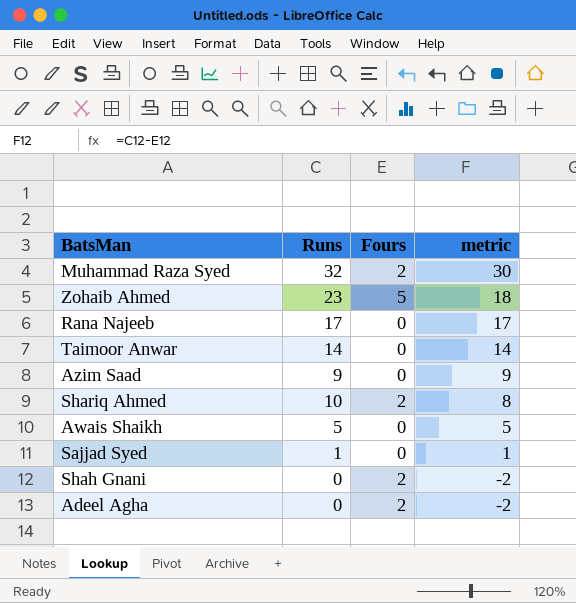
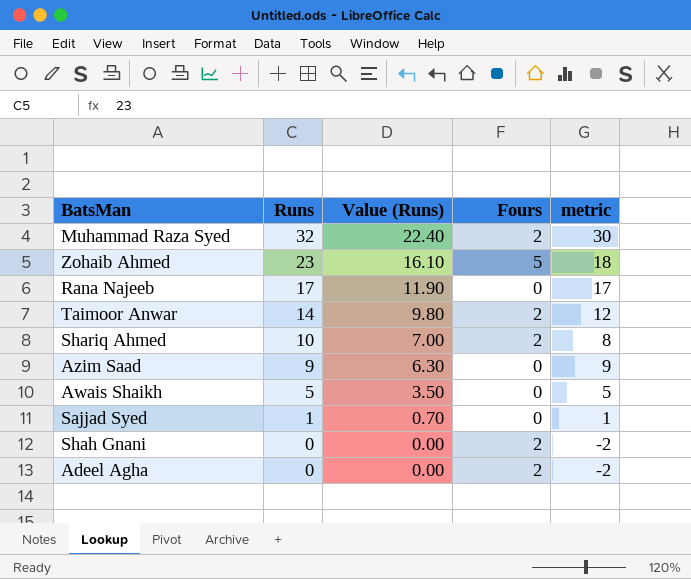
row order: metric descending -> Runs descending
column Value (Runs) | formula: none -> [Runs] * 0.7
Taimoor Anwar | Fours: 0 -> 2
Taimoor Anwar | metric: 14 -> 12

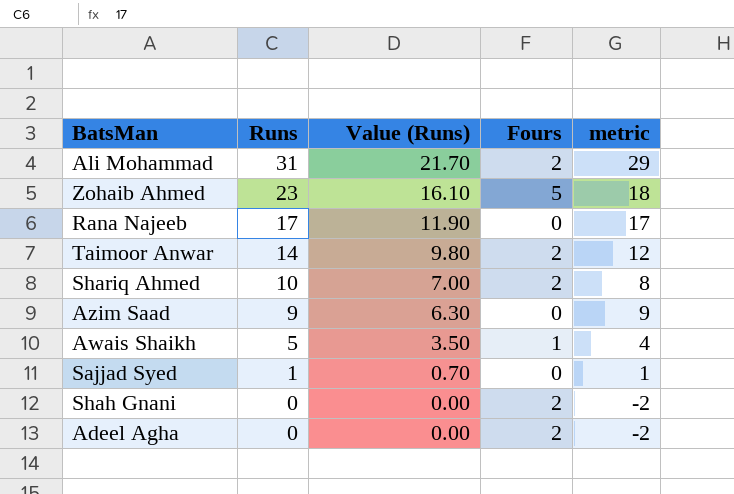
row Muhammad Raza Syed: 32 | 22.40 | 2 | 30 -> none
row Ali Mohammad: none -> 31 | 21.70 | 2 | 29
Awais Shaikh | Fours: 0 -> 1
Awais Shaikh | metric: 5 -> 4

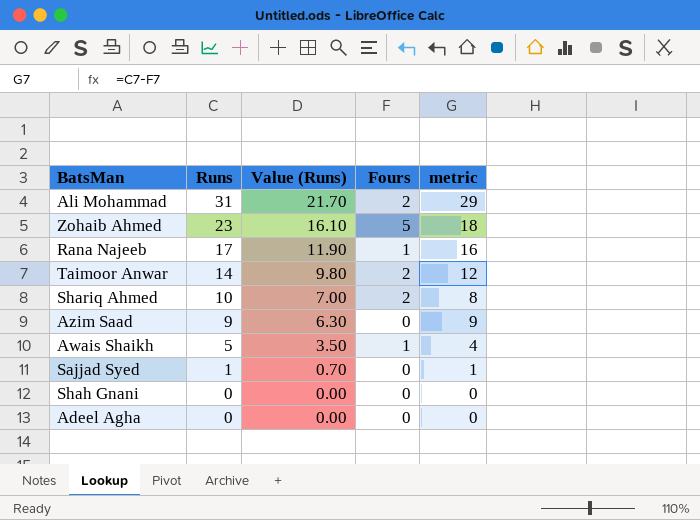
Rana Najeeb | Fours: 0 -> 1
Rana Najeeb | metric: 17 -> 16
Shah Gnani | Fours: 2 -> 0
Shah Gnani | metric: -2 -> 0
Adeel Agha | Fours: 2 -> 0
Adeel Agha | metric: -2 -> 0

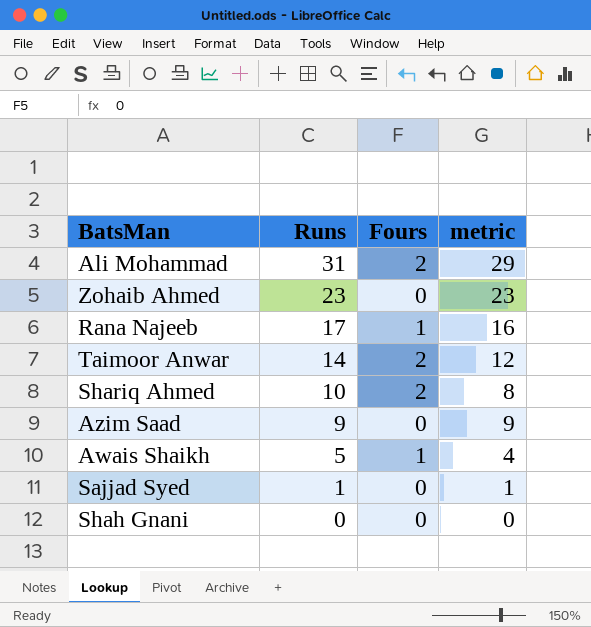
column Value (Runs) | formula: [Runs] * 0.7 -> none
row Adeel Agha: 0 | 0.00 | 0 | 0 -> none
Zohaib Ahmed | Fours: 5 -> 0
Zohaib Ahmed | metric: 18 -> 23

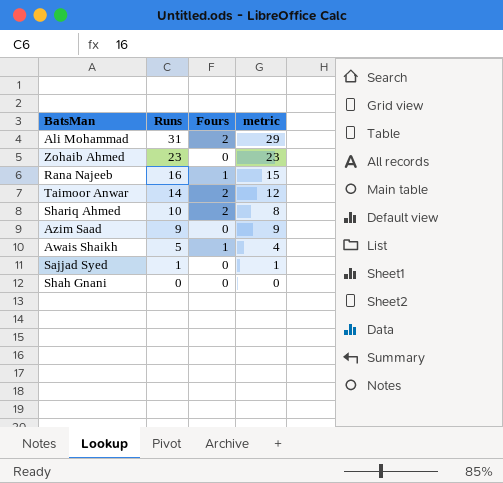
Rana Najeeb | Runs: 17 -> 16
Rana Najeeb | metric: 16 -> 15

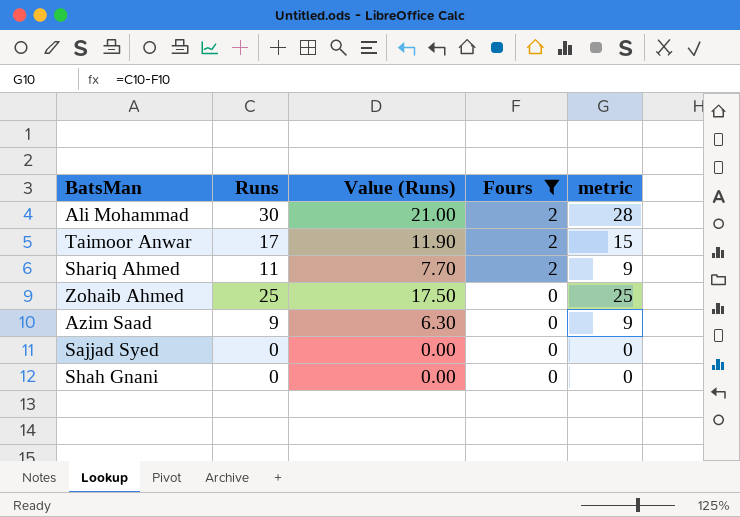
filter: none -> Fours != 1
row order: Runs descending -> Fours descending
column Value (Runs) | formula: none -> [Runs] * 0.7
Ali Mohammad | Runs: 31 -> 30
Ali Mohammad | metric: 29 -> 28
Taimoor Anwar | Runs: 14 -> 17
Taimoor Anwar | metric: 12 -> 15
Shariq Ahmed | Runs: 10 -> 11
Shariq Ahmed | metric: 8 -> 9
Zohaib Ahmed | Runs: 23 -> 25
Zohaib Ahmed | metric: 23 -> 25
Sajjad Syed | Runs: 1 -> 0
Sajjad Syed | metric: 1 -> 0

